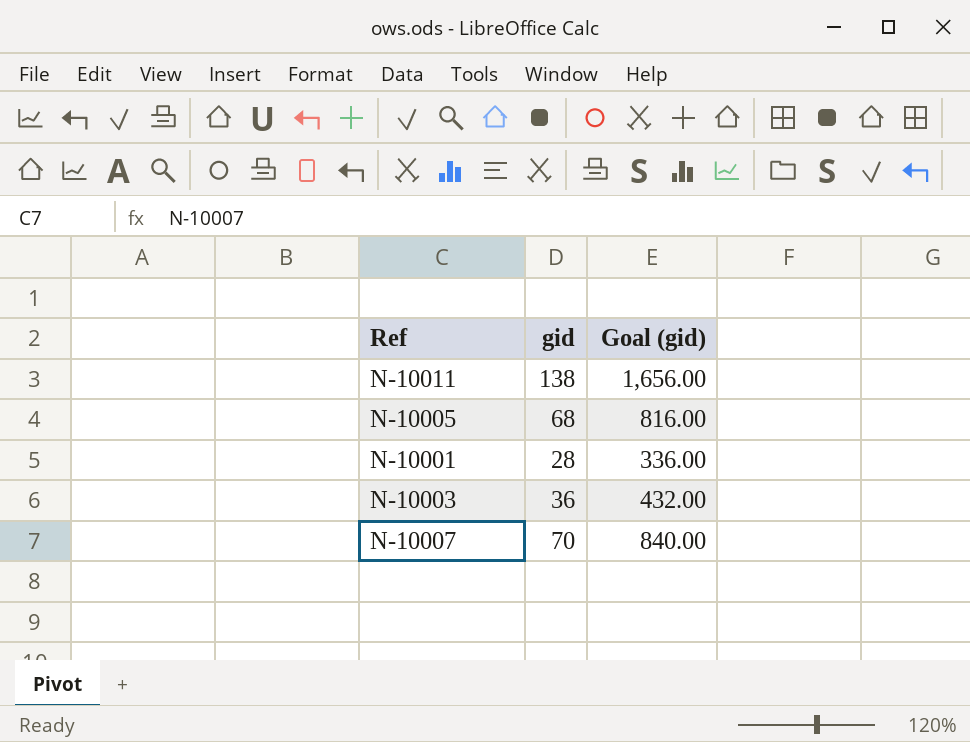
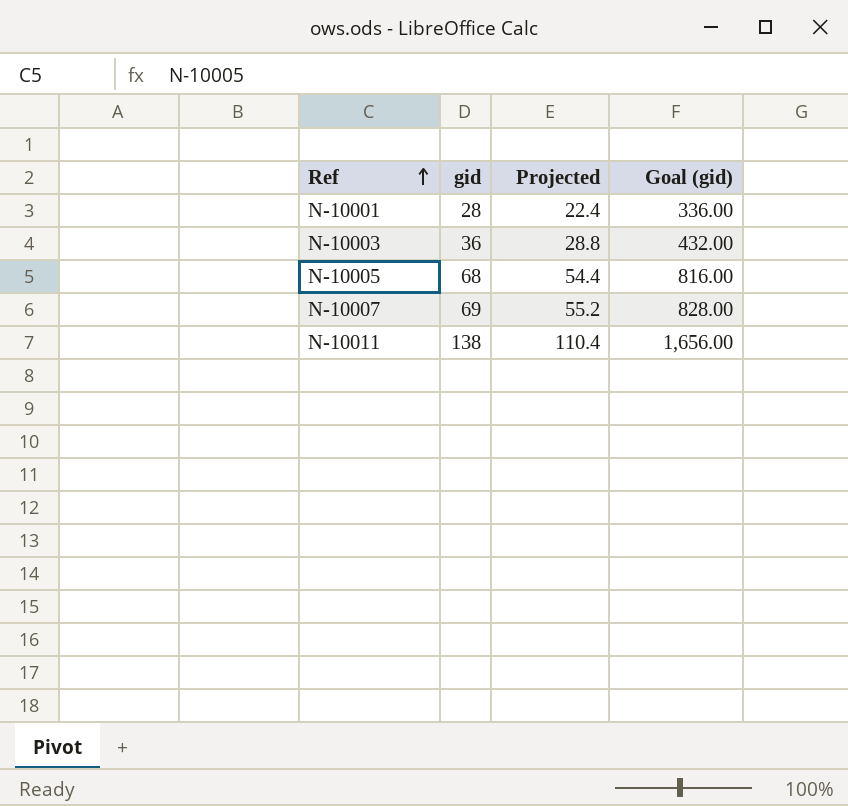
row order: none -> Ref ascending
column Projected | formula: none -> [gid] * 0.8
N-10007 | gid: 70 -> 69
N-10007 | Goal (gid): 840.00 -> 828.00

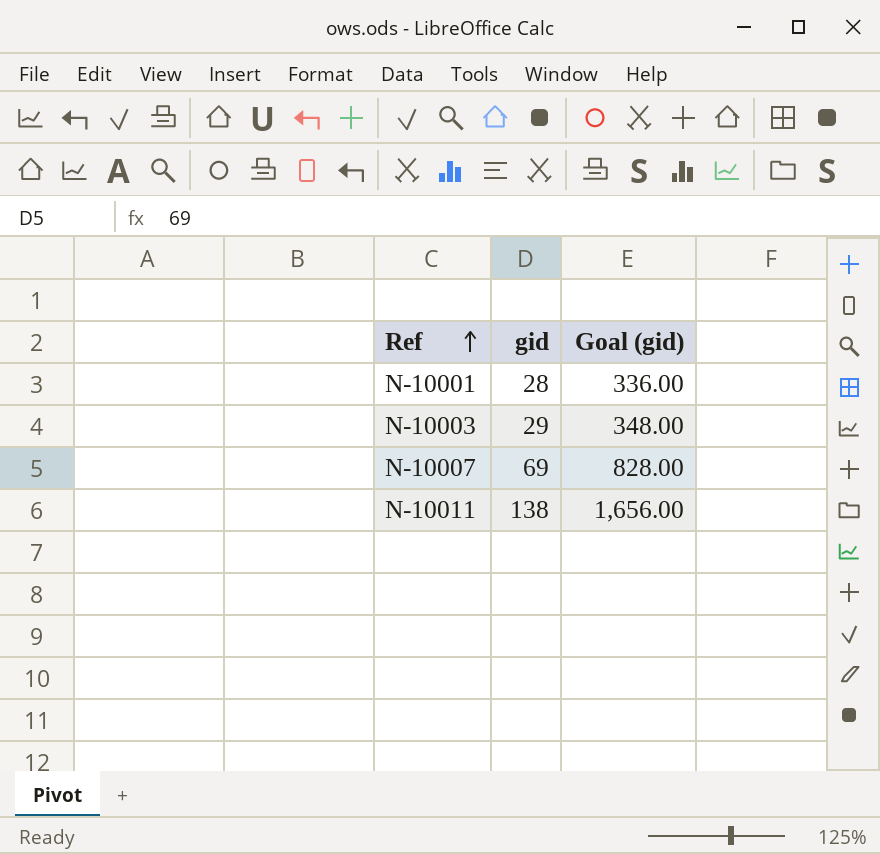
column Projected | formula: [gid] * 0.8 -> none
row N-10005: 68 | 54.4 | 816.00 -> none
N-10003 | gid: 36 -> 29
N-10003 | Goal (gid): 432.00 -> 348.00

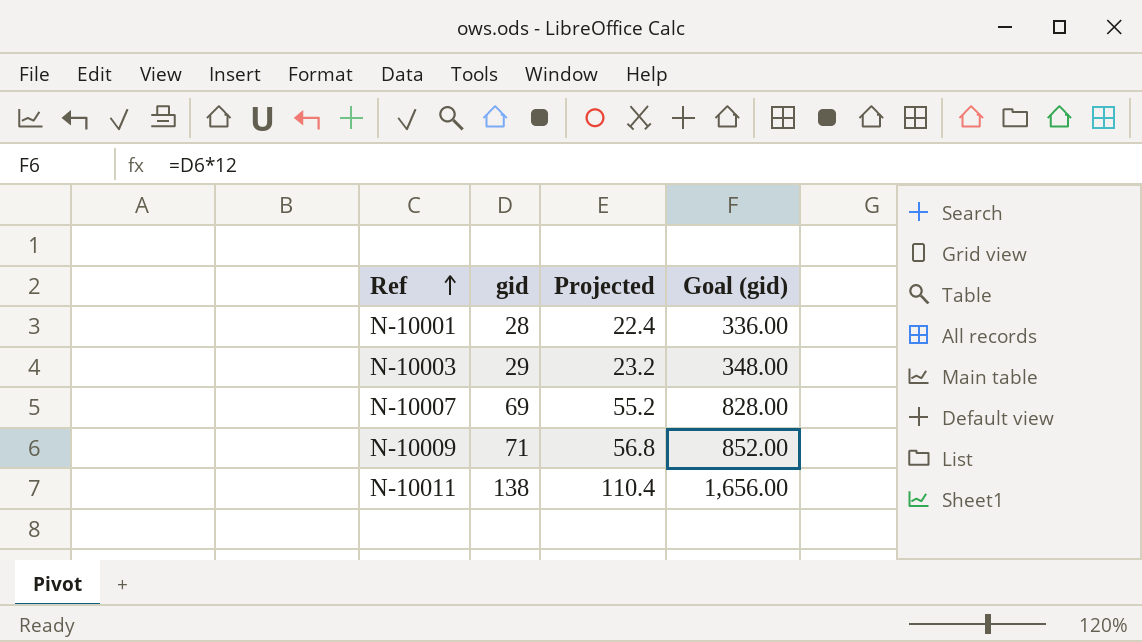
column Projected | formula: none -> [gid] * 0.8
row N-10009: none -> 71 | 56.8 | 852.00

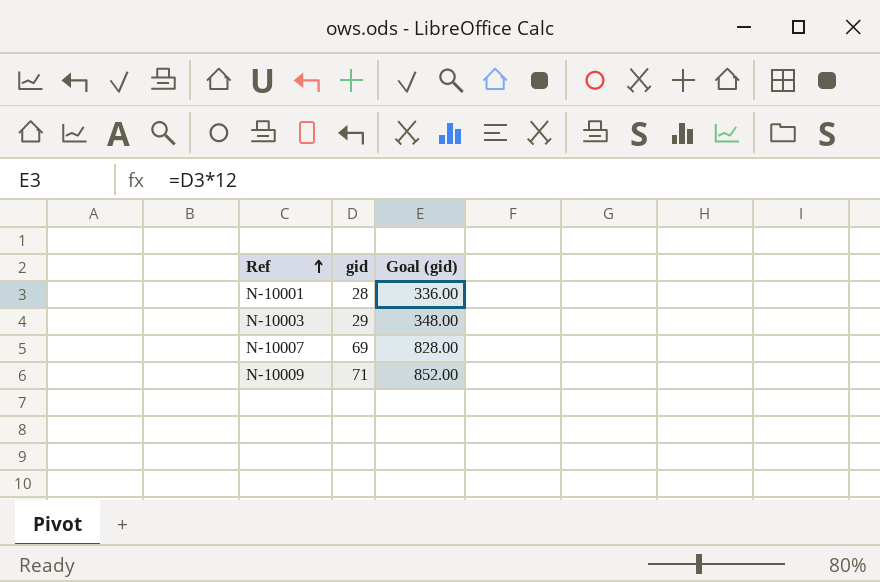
column Projected | formula: [gid] * 0.8 -> none
row N-10011: 138 | 110.4 | 1,656.00 -> none

